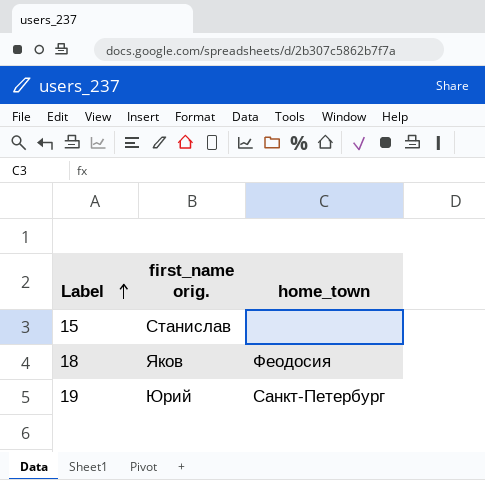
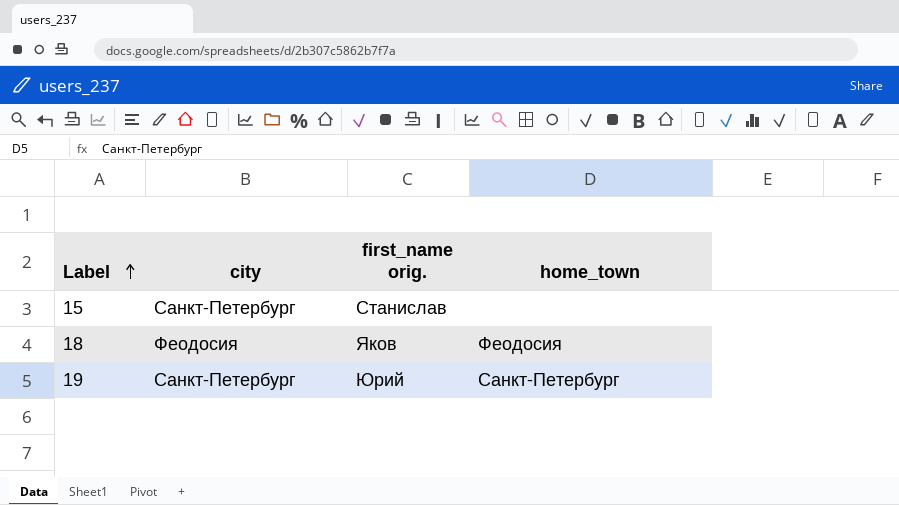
column city | position: none -> 2

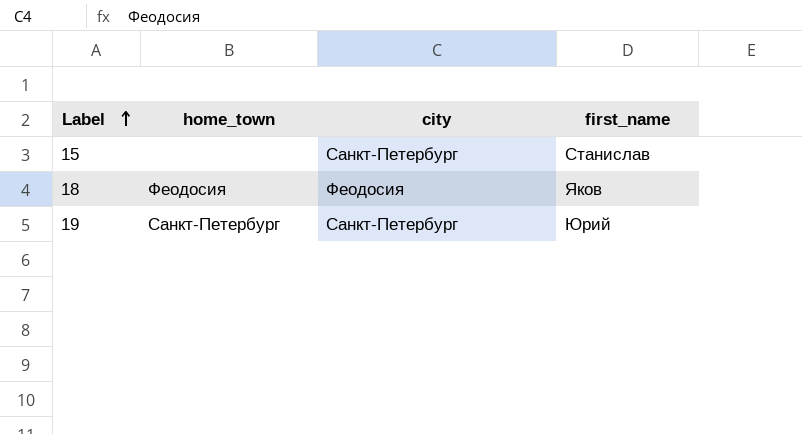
column home_town | position: 4 -> 2
column name: first_name orig. -> first_name

